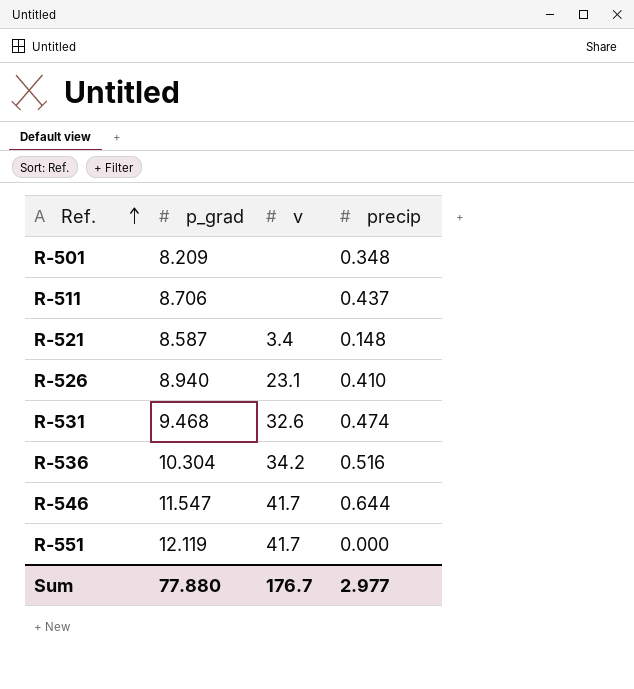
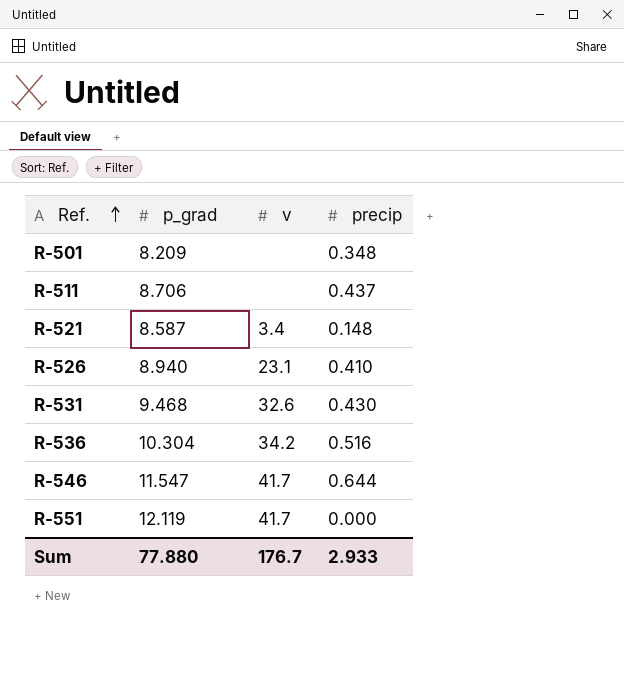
R-531 | precip: 0.474 -> 0.430
Sum | precip: 2.977 -> 2.933

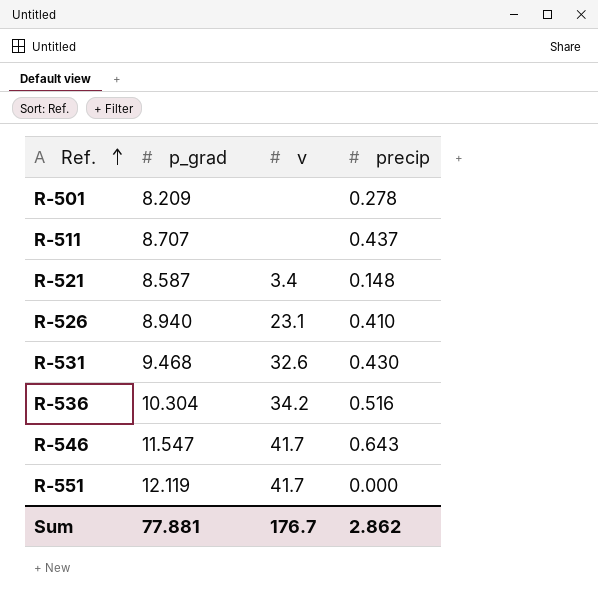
R-501 | precip: 0.348 -> 0.278
R-511 | p_grad: 8.706 -> 8.707
R-546 | precip: 0.644 -> 0.643
Sum | p_grad: 77.880 -> 77.881
Sum | precip: 2.933 -> 2.862

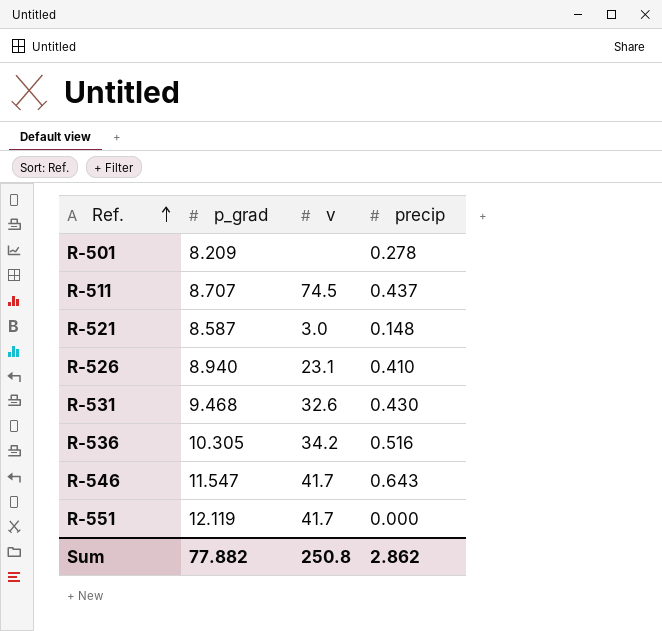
R-511 | v: none -> 74.5
R-521 | v: 3.4 -> 3.0
R-536 | p_grad: 10.304 -> 10.305
Sum | p_grad: 77.881 -> 77.882
Sum | v: 176.7 -> 250.8

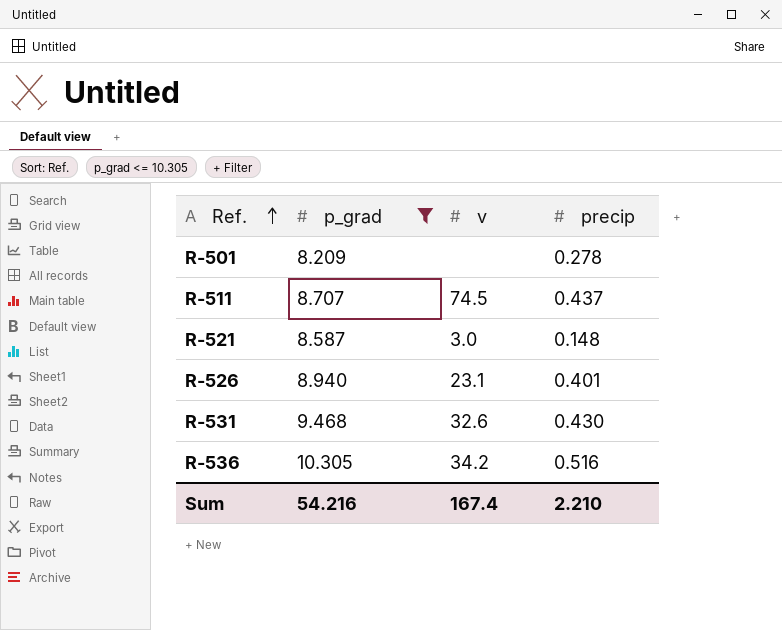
filter: none -> p_grad <= 10.305
R-526 | precip: 0.410 -> 0.401
Sum | p_grad: 77.882 -> 54.216
Sum | v: 250.8 -> 167.4
Sum | precip: 2.862 -> 2.210

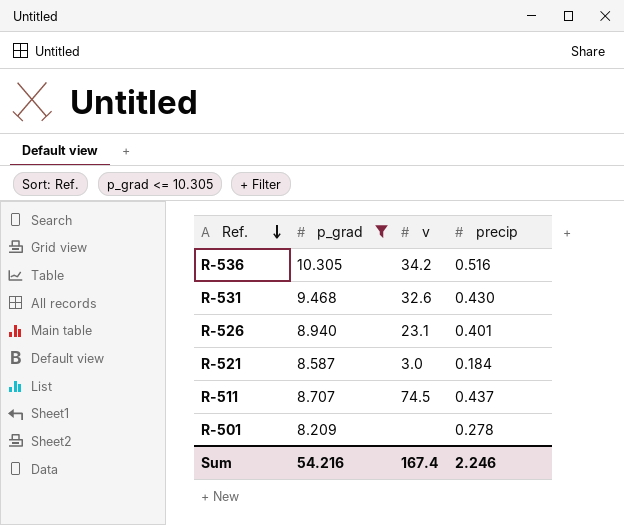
row order: Ref. ascending -> Ref. descending
R-521 | precip: 0.148 -> 0.184
Sum | precip: 2.210 -> 2.246

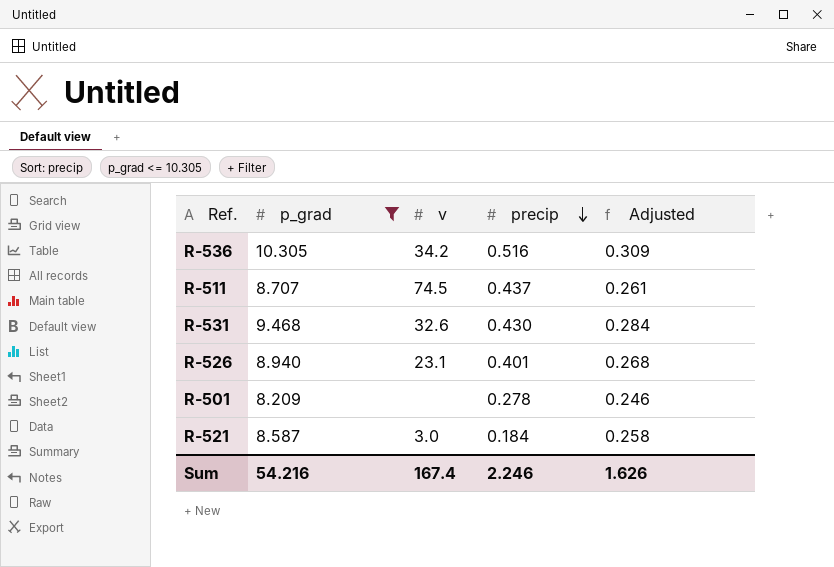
row order: Ref. descending -> precip descending
column Adjusted | formula: none -> [p_grad] * 0.03

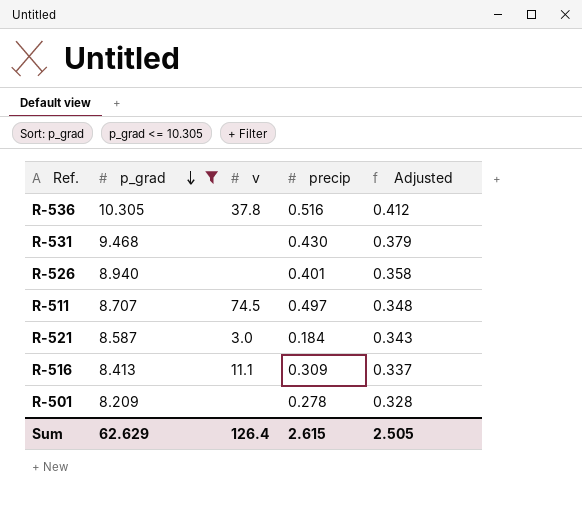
row order: precip descending -> p_grad descending
column Adjusted | formula: [p_grad] * 0.03 -> [p_grad] * 0.04
R-536 | v: 34.2 -> 37.8
R-531 | v: 32.6 -> none
R-526 | v: 23.1 -> none
R-511 | precip: 0.437 -> 0.497
row R-516: none -> 8.413 | 11.1 | 0.309 | 0.337
Sum | p_grad: 54.216 -> 62.629
Sum | v: 167.4 -> 126.4
Sum | precip: 2.246 -> 2.615
Sum | Adjusted: 1.626 -> 2.505

